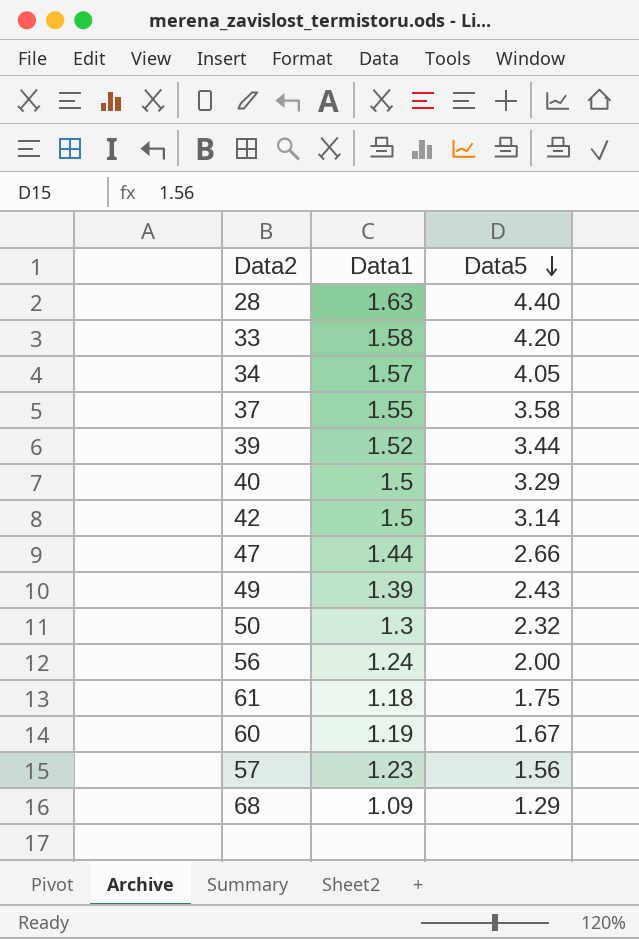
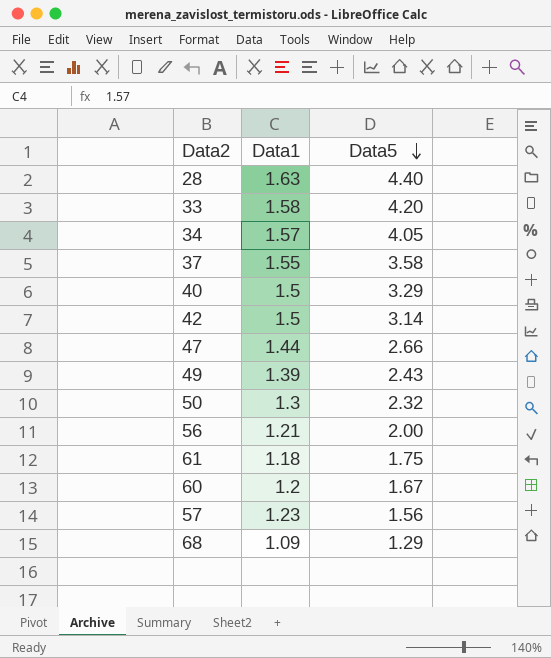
row 39: 1.52 | 3.44 -> none
56 | Data1: 1.24 -> 1.21
60 | Data1: 1.19 -> 1.2

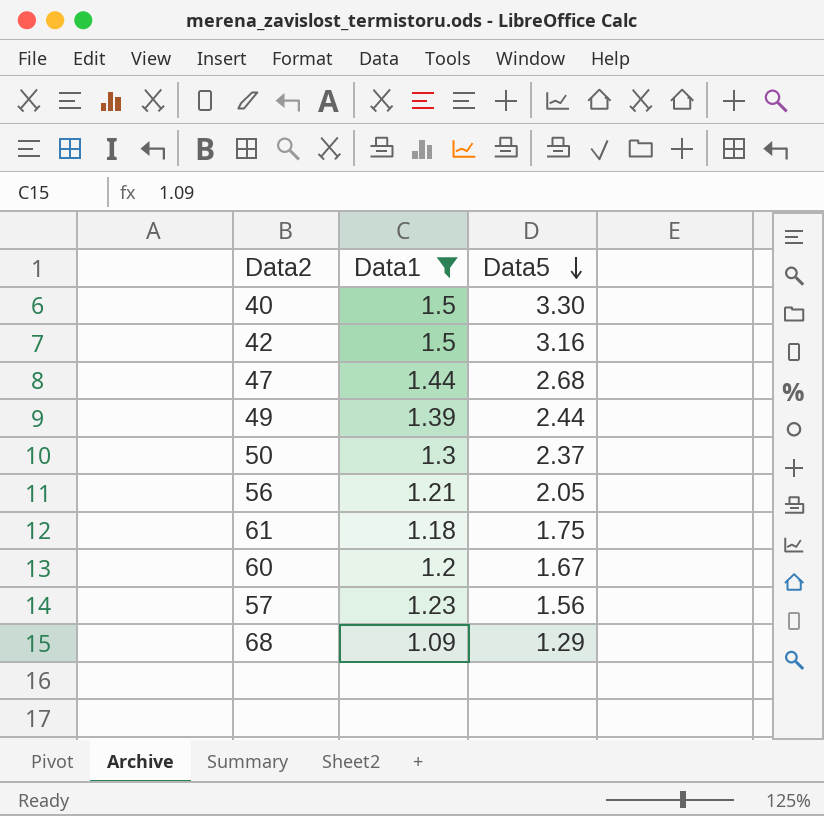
filter: none -> Data1 <= 1.5
40 | Data5: 3.29 -> 3.30
42 | Data5: 3.14 -> 3.16
47 | Data5: 2.66 -> 2.68
49 | Data5: 2.43 -> 2.44
50 | Data5: 2.32 -> 2.37
56 | Data5: 2.00 -> 2.05

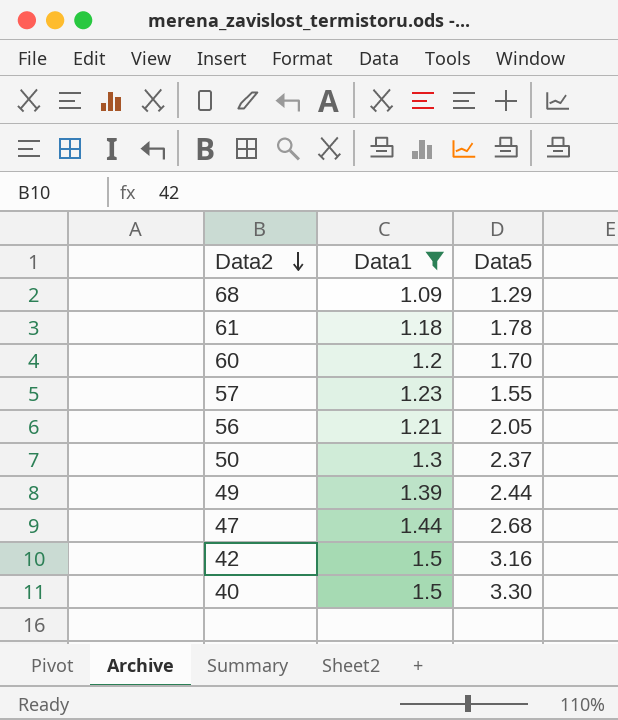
row order: Data5 descending -> Data2 descending
61 | Data5: 1.75 -> 1.78
60 | Data5: 1.67 -> 1.70
57 | Data5: 1.56 -> 1.55

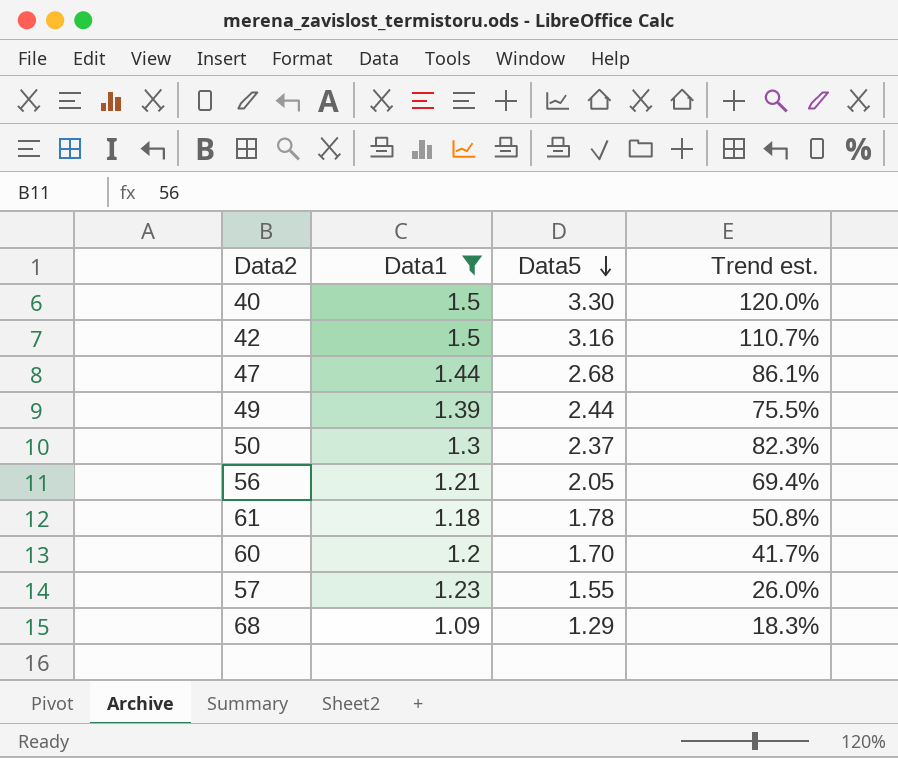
row order: Data2 descending -> Data5 descending
column Trend est. | formula: none -> ([Data5] - [Data1]) / [Data1]

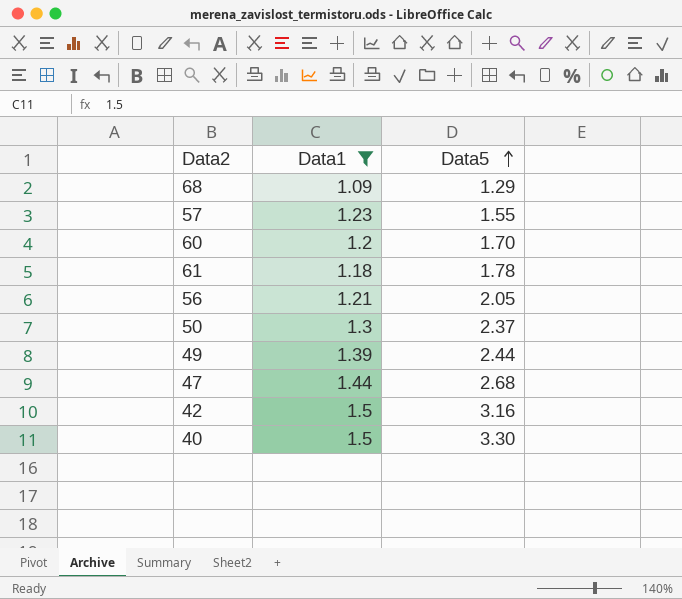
row order: Data5 descending -> Data5 ascending
column Trend est. | formula: ([Data5] - [Data1]) / [Data1] -> none

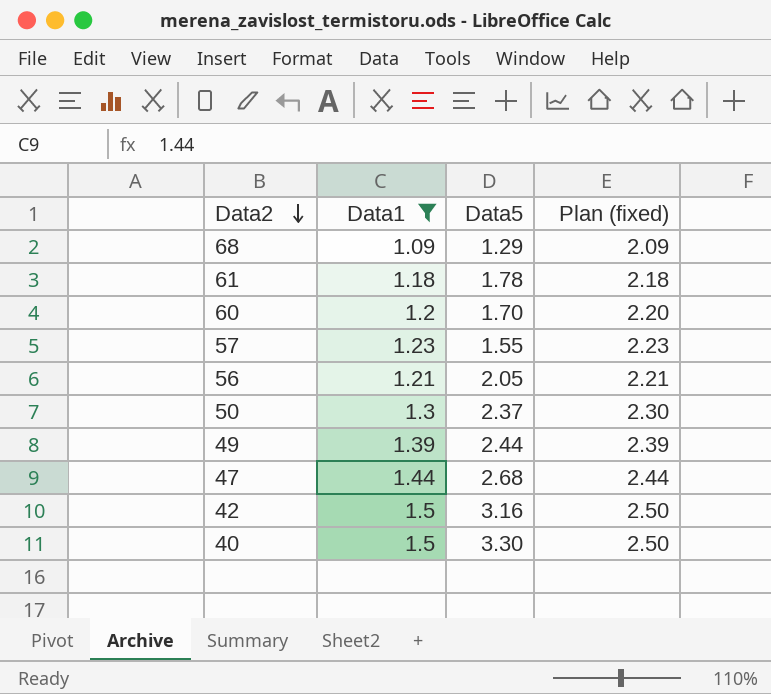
row order: Data5 ascending -> Data2 descending
column Plan (fixed) | formula: none -> [Data1] + 1

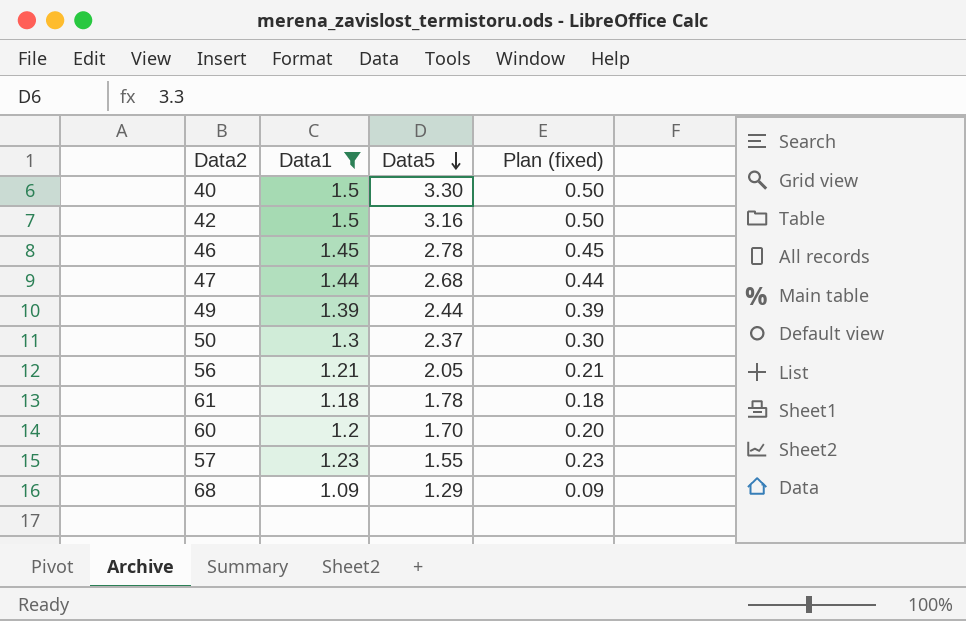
row order: Data2 descending -> Data5 descending
column Plan (fixed) | formula: [Data1] + 1 -> [Data1] - 1
row 46: none -> 1.45 | 2.78 | 0.45

